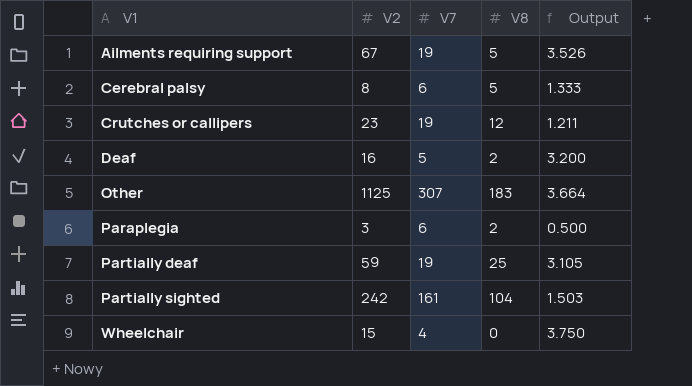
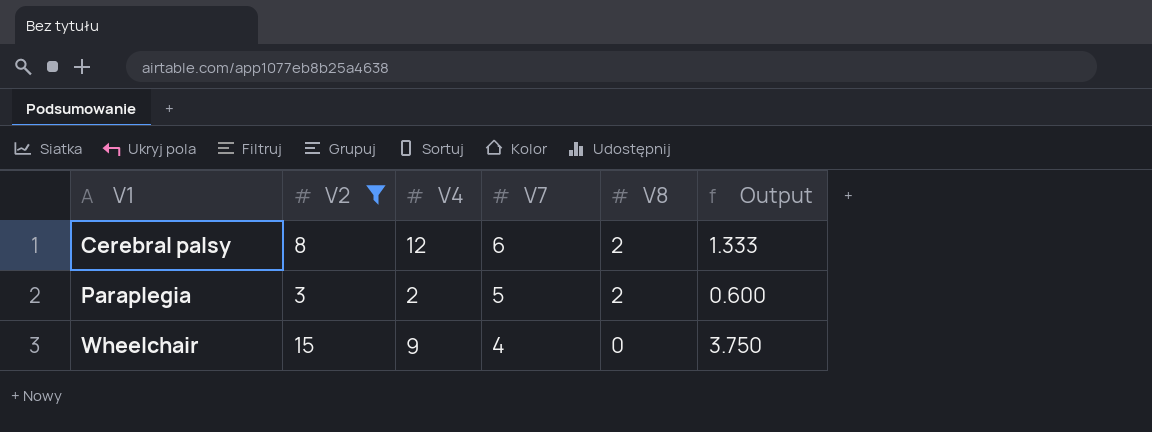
filter: none -> V2 <= 15
column V4 | position: none -> 3
Cerebral palsy | V8: 5 -> 2
Paraplegia | V7: 6 -> 5
Paraplegia | Output: 0.500 -> 0.600

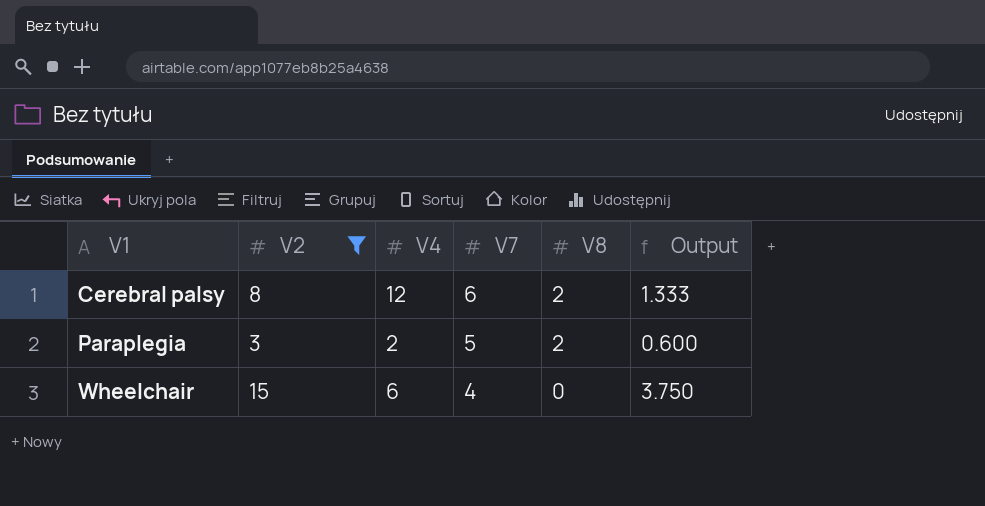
Wheelchair | V4: 9 -> 6

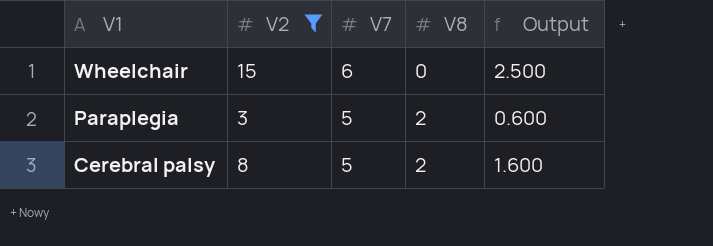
row order: V1 ascending -> V1 descending
column V4 | position: 3 -> none
Wheelchair | V7: 4 -> 6
Wheelchair | Output: 3.750 -> 2.500
Cerebral palsy | V7: 6 -> 5
Cerebral palsy | Output: 1.333 -> 1.600

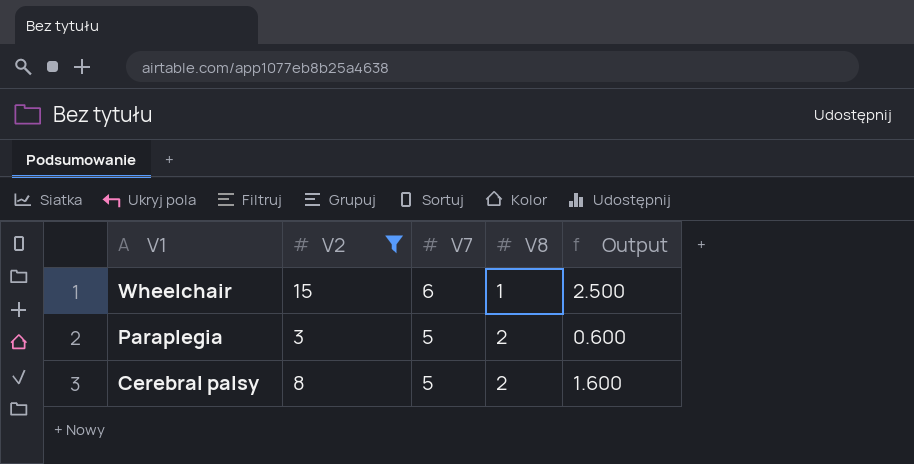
Wheelchair | V8: 0 -> 1

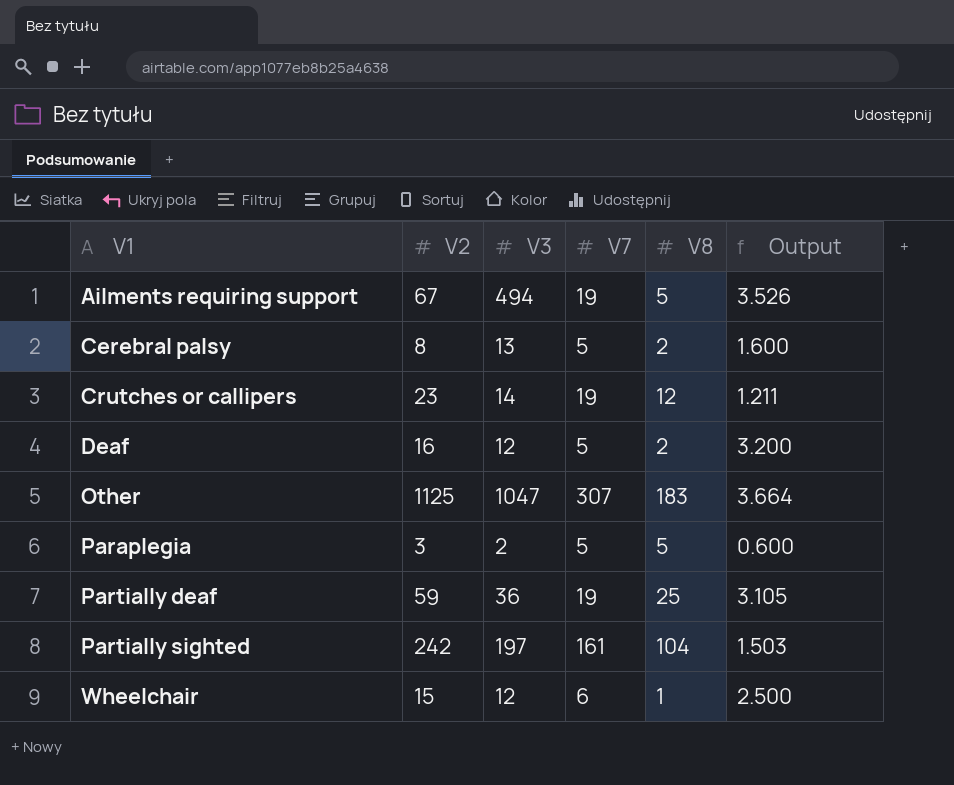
filter: V2 <= 15 -> none
row order: V1 descending -> V1 ascending
column V3 | position: none -> 3
Paraplegia | V8: 2 -> 5

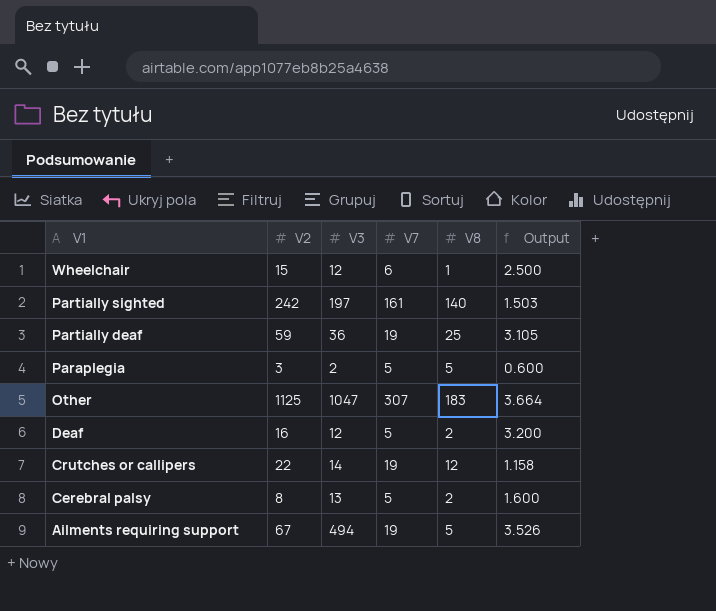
row order: V1 ascending -> V1 descending
Partially sighted | V8: 104 -> 140
Crutches or callipers | V2: 23 -> 22
Crutches or callipers | Output: 1.211 -> 1.158

